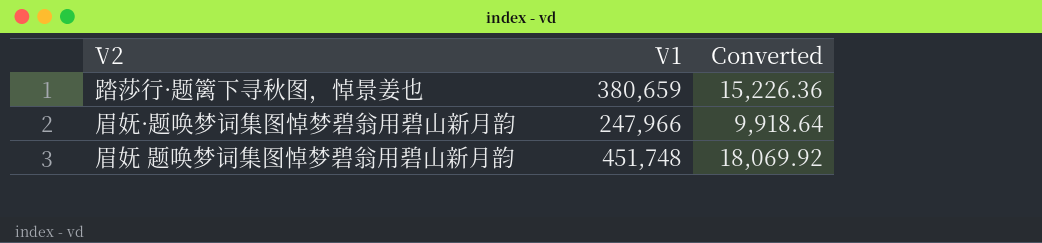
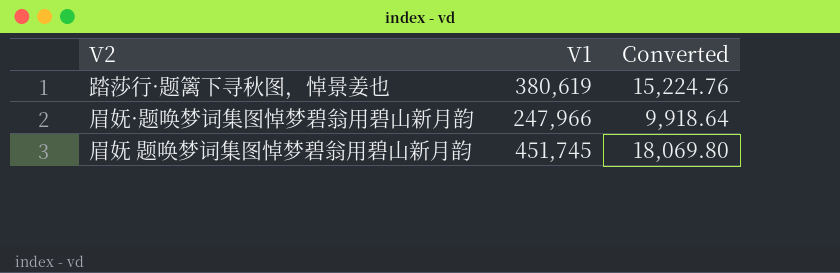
踏莎行·题篱下寻秋图，悼景姜也 | V1: 380,659 -> 380,619
踏莎行·题篱下寻秋图，悼景姜也 | Converted: 15,226.36 -> 15,224.76
眉妩 题唤梦词集图悼梦碧翁用碧山新月韵 | V1: 451,748 -> 451,745
眉妩 题唤梦词集图悼梦碧翁用碧山新月韵 | Converted: 18,069.92 -> 18,069.80

